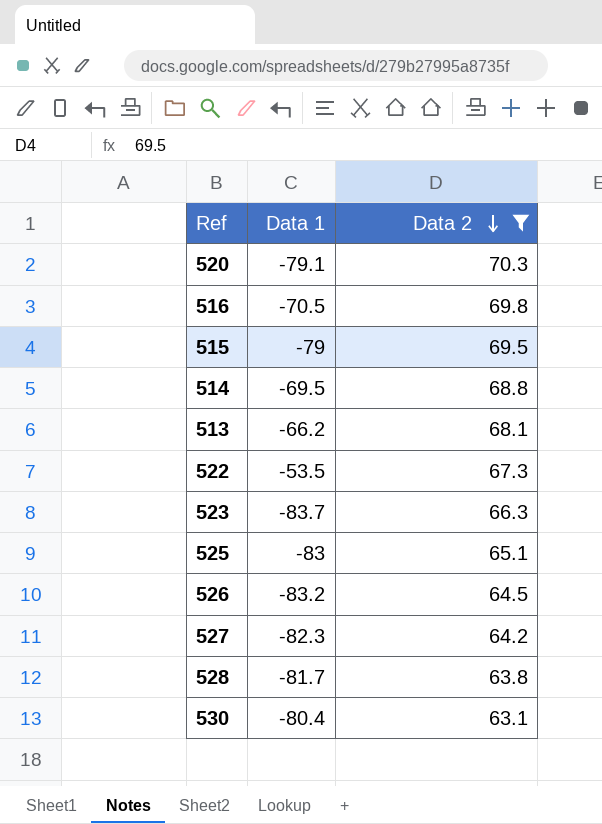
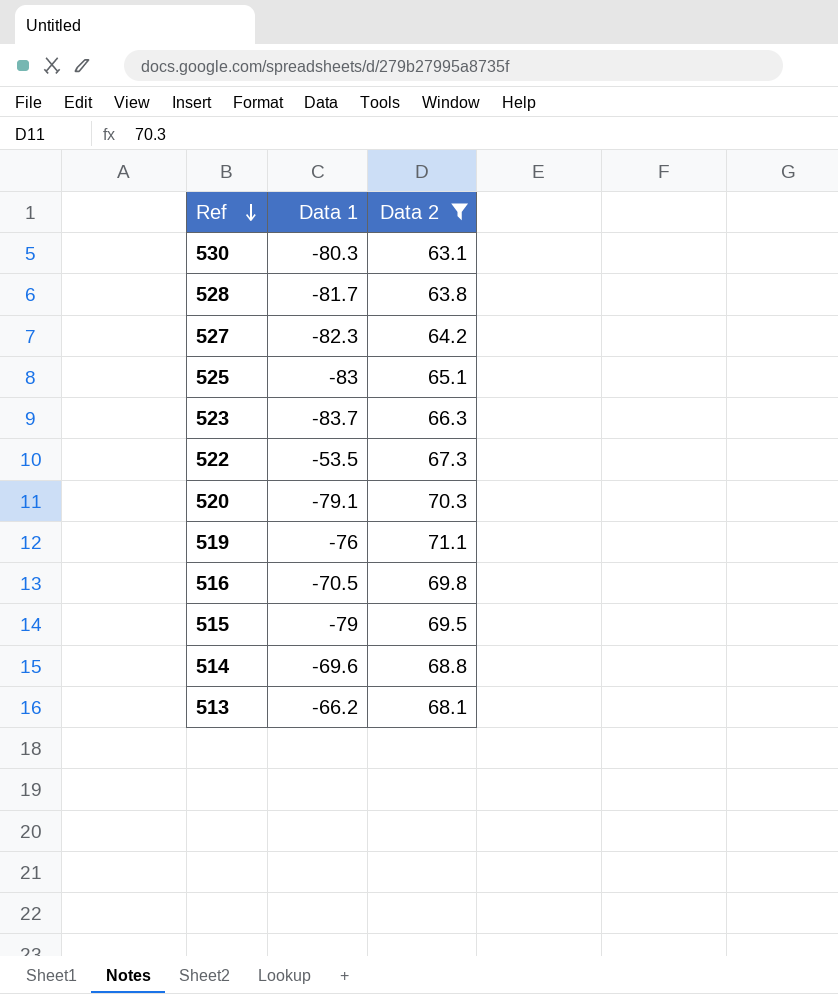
row order: Data 2 descending -> Ref descending
row 526: -83.2 | 64.5 -> none
530 | Data 1: -80.4 -> -80.3
row 519: none -> -76 | 71.1
514 | Data 1: -69.5 -> -69.6

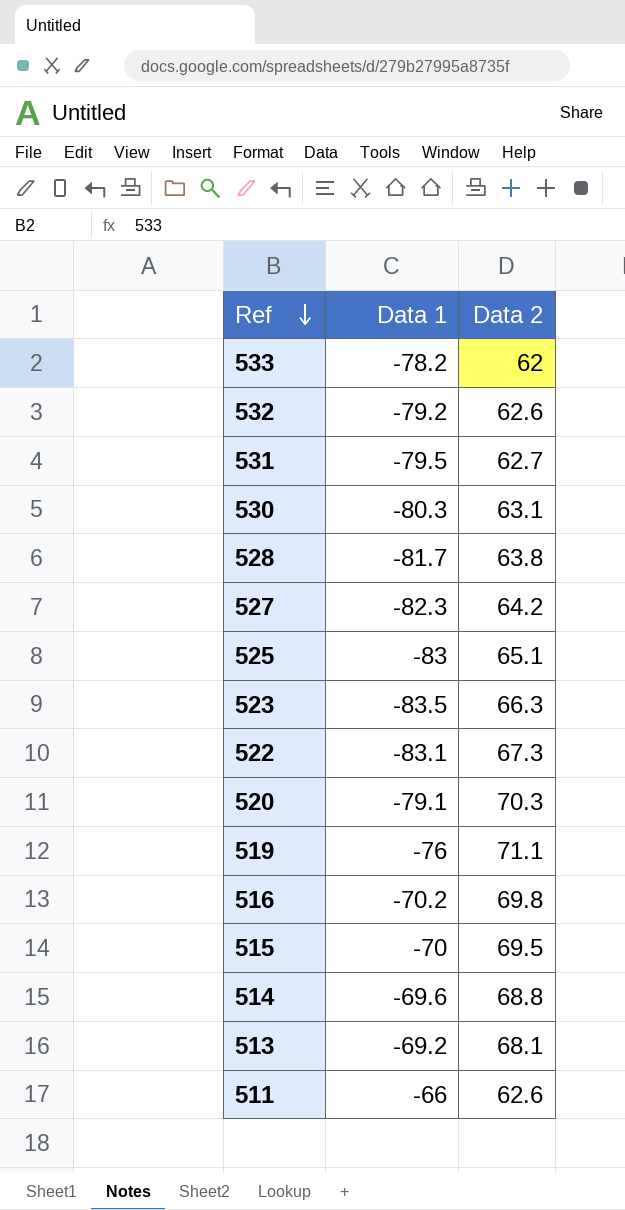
filter: Data 2 >= 63.1 -> none
523 | Data 1: -83.7 -> -83.5
522 | Data 1: -53.5 -> -83.1
516 | Data 1: -70.5 -> -70.2
515 | Data 1: -79 -> -70
513 | Data 1: -66.2 -> -69.2

